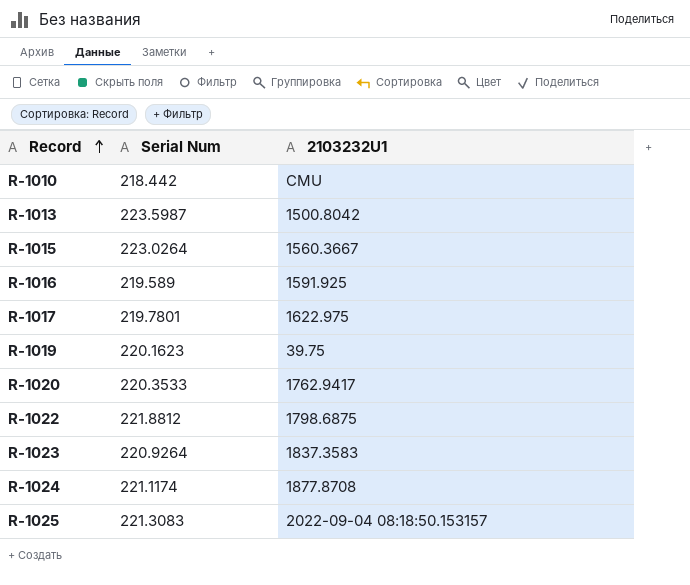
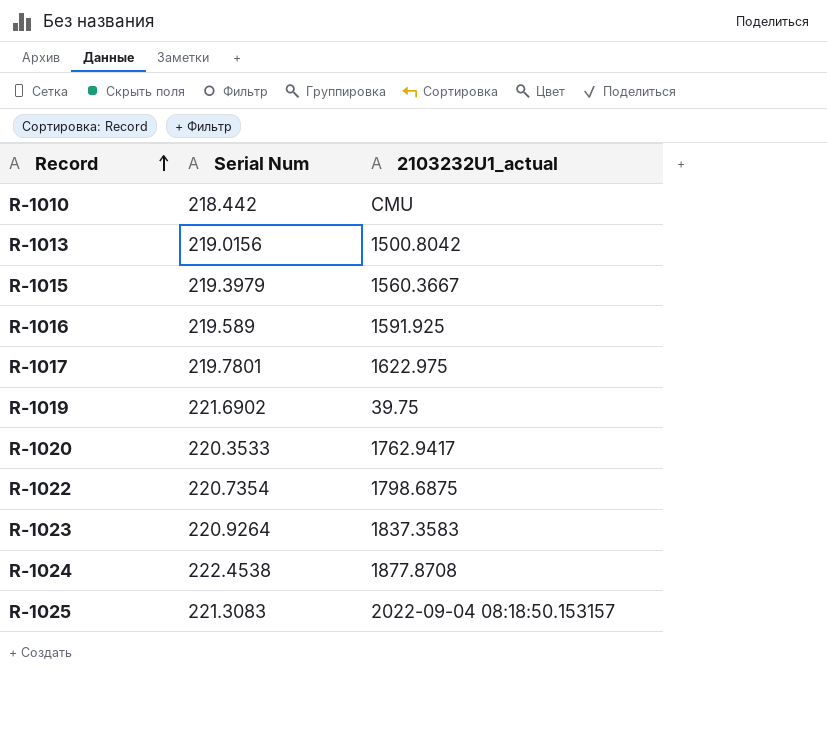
column name: 2103232U1 -> 2103232U1_actual
R-1013 | Serial Num: 223.5987 -> 219.0156
R-1015 | Serial Num: 223.0264 -> 219.3979
R-1019 | Serial Num: 220.1623 -> 221.6902
R-1022 | Serial Num: 221.8812 -> 220.7354
R-1024 | Serial Num: 221.1174 -> 222.4538

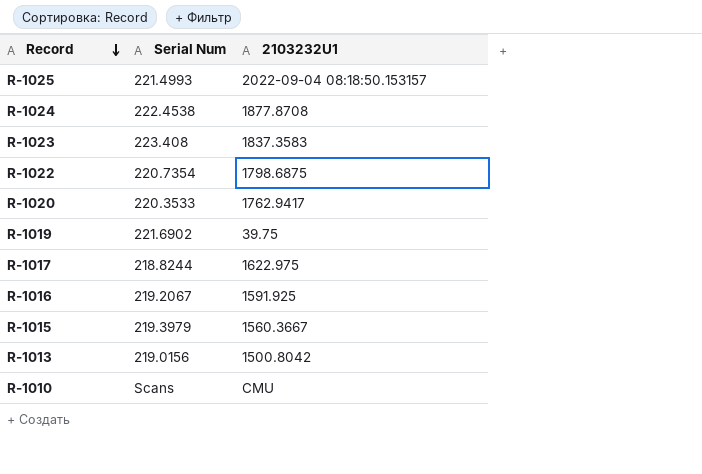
row order: Record ascending -> Record descending
column name: 2103232U1_actual -> 2103232U1
R-1025 | Serial Num: 221.3083 -> 221.4993
R-1023 | Serial Num: 220.9264 -> 223.408
R-1017 | Serial Num: 219.7801 -> 218.8244
R-1016 | Serial Num: 219.589 -> 219.2067
R-1010 | Serial Num: 218.442 -> Scans

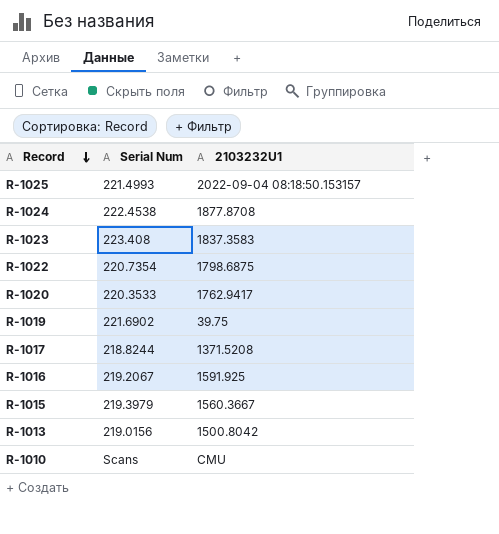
R-1017 | 2103232U1: 1622.975 -> 1371.5208

